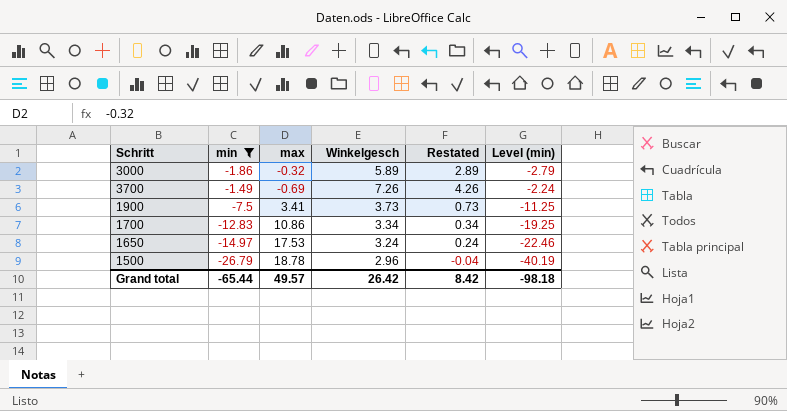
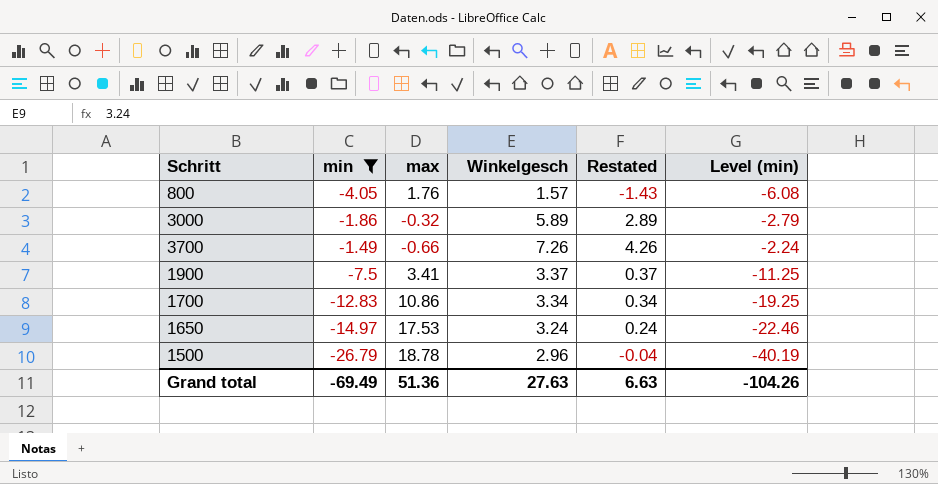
row 800: none -> -4.05 | 1.76 | 1.57 | -1.43 | -6.08
3700 | max: -0.69 -> -0.66
1900 | Winkelgesch: 3.73 -> 3.37
1900 | Restated: 0.73 -> 0.37
Grand total | min: -65.44 -> -69.49
Grand total | max: 49.57 -> 51.36
Grand total | Winkelgesch: 26.42 -> 27.63
Grand total | Restated: 8.42 -> 6.63
Grand total | Level (min): -98.18 -> -104.26

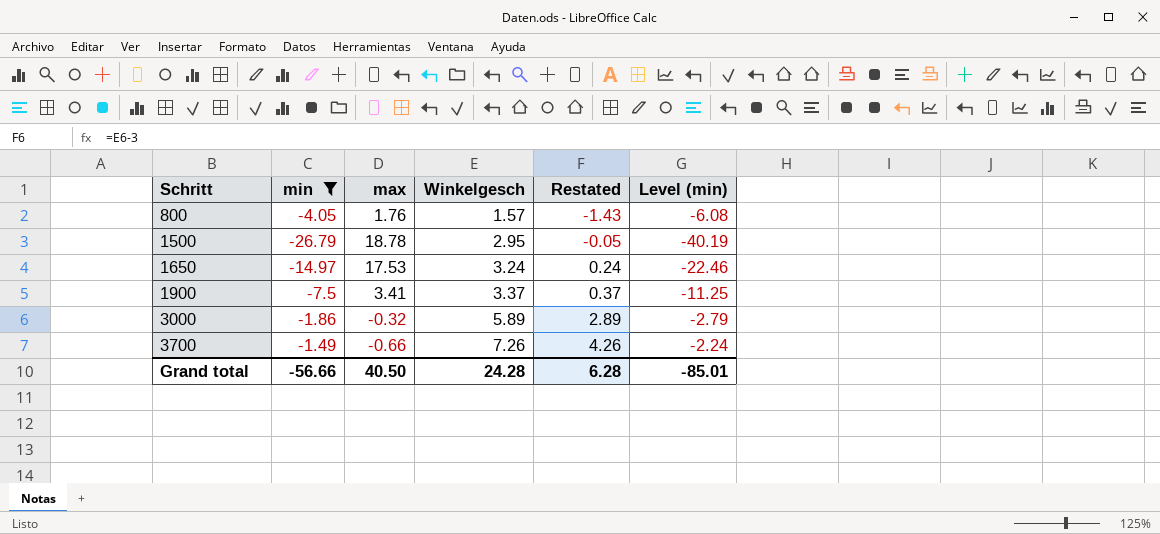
row order: none -> Schritt ascending
row 1700: -12.83 | 10.86 | 3.34 | 0.34 | -19.25 -> none
1500 | Winkelgesch: 2.96 -> 2.95
1500 | Restated: -0.04 -> -0.05
Grand total | min: -69.49 -> -56.66
Grand total | max: 51.36 -> 40.50
Grand total | Winkelgesch: 27.63 -> 24.28
Grand total | Restated: 6.63 -> 6.28
Grand total | Level (min): -104.26 -> -85.01

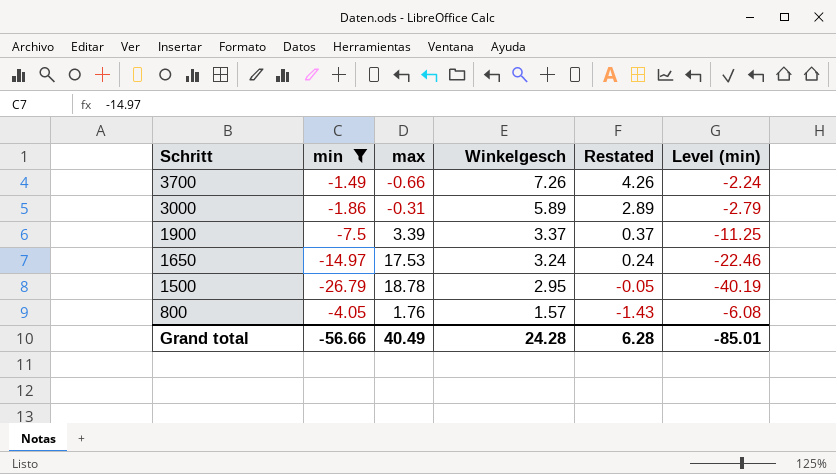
row order: Schritt ascending -> Schritt descending
3000 | max: -0.32 -> -0.31
1900 | max: 3.41 -> 3.39
Grand total | max: 40.50 -> 40.49

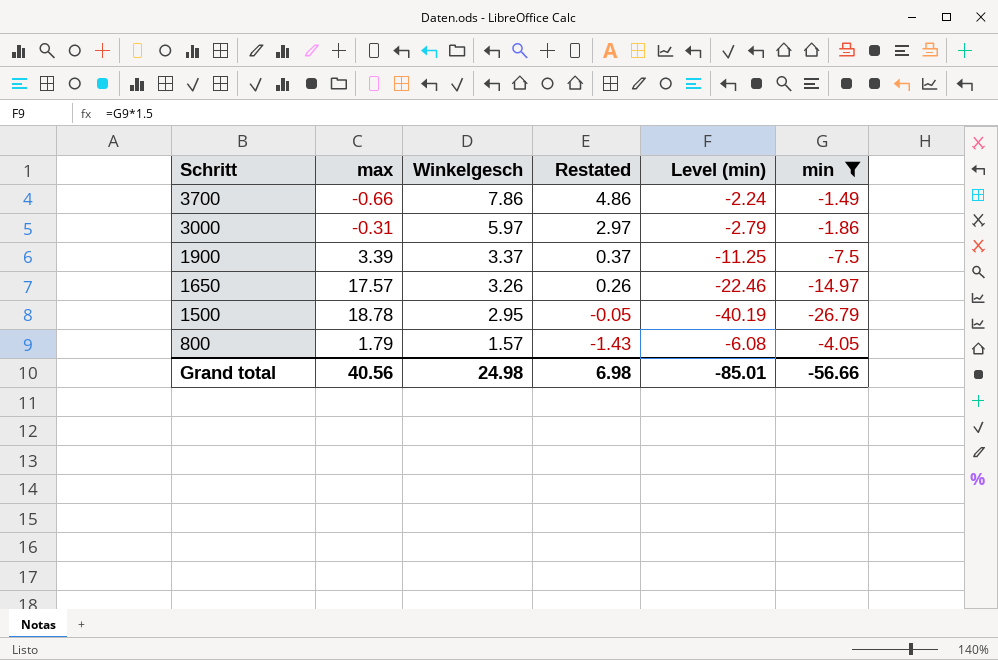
column min | position: 2 -> 6
3700 | Winkelgesch: 7.26 -> 7.86
3700 | Restated: 4.26 -> 4.86
3000 | Winkelgesch: 5.89 -> 5.97
3000 | Restated: 2.89 -> 2.97
1650 | max: 17.53 -> 17.57
1650 | Winkelgesch: 3.24 -> 3.26
1650 | Restated: 0.24 -> 0.26
800 | max: 1.76 -> 1.79
Grand total | max: 40.49 -> 40.56
Grand total | Winkelgesch: 24.28 -> 24.98
Grand total | Restated: 6.28 -> 6.98

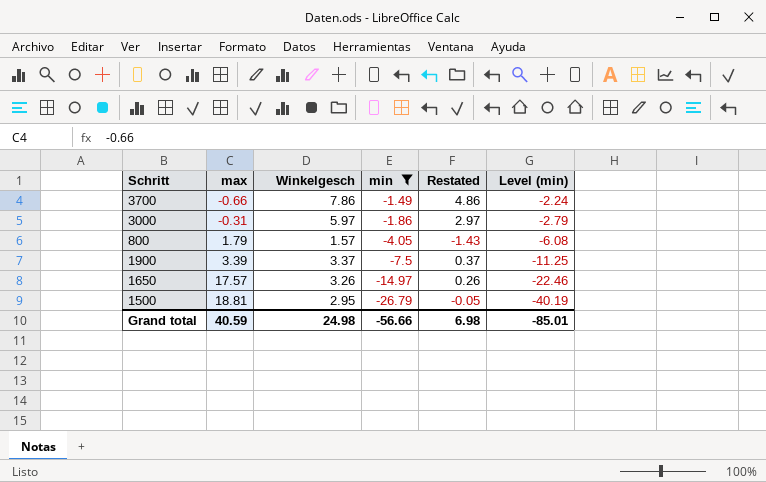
row order: Schritt descending -> max ascending
column min | position: 6 -> 4
1500 | max: 18.78 -> 18.81
Grand total | max: 40.56 -> 40.59

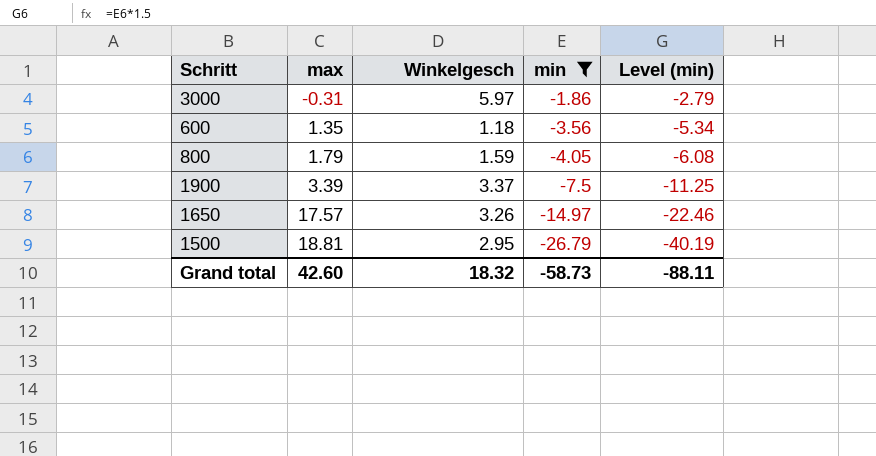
column Restated | formula: [Winkelgesch] - 3 -> none
row 3700: -0.66 | 7.86 | -1.49 | 4.86 | -2.24 -> none
row 600: none -> 1.35 | 1.18 | -3.56 | -5.34
800 | Winkelgesch: 1.57 -> 1.59
Grand total | max: 40.59 -> 42.60
Grand total | Winkelgesch: 24.98 -> 18.32
Grand total | min: -56.66 -> -58.73
Grand total | Level (min): -85.01 -> -88.11

